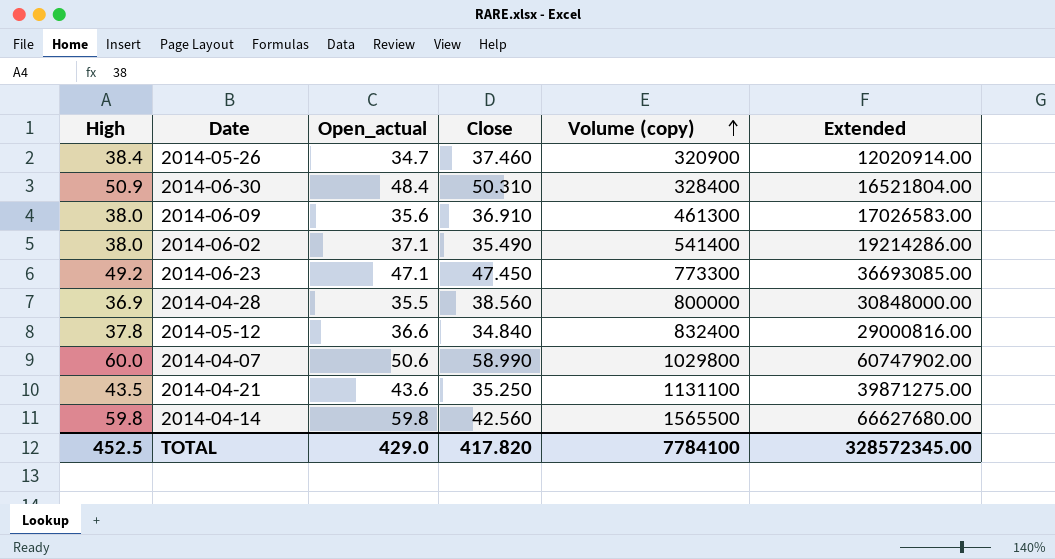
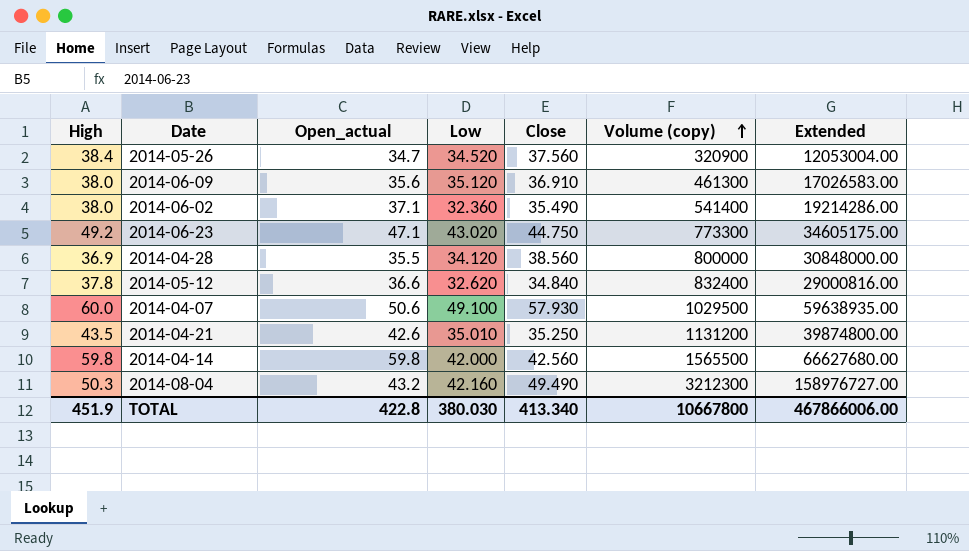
column Low | position: none -> 4
row 2014-06-30: 50.9 | 48.4 | 50.310 | 328400 | 16521804.00 -> none
2014-05-26 | Close: 37.460 -> 37.560
2014-05-26 | Extended: 12020914.00 -> 12053004.00
2014-06-23 | Close: 47.450 -> 44.750
2014-06-23 | Extended: 36693085.00 -> 34605175.00
2014-04-07 | Close: 58.990 -> 57.930
2014-04-07 | Volume (copy): 1029800 -> 1029500
2014-04-07 | Extended: 60747902.00 -> 59638935.00
2014-04-21 | Open_actual: 43.6 -> 42.6
2014-04-21 | Volume (copy): 1131100 -> 1131200
2014-04-21 | Extended: 39871275.00 -> 39874800.00
row 2014-08-04: none -> 50.3 | 43.2 | 42.160 | 49.490 | 3212300 | 158976727.00
TOTAL | High: 452.5 -> 451.9
TOTAL | Open_actual: 429.0 -> 422.8
TOTAL | Close: 417.820 -> 413.340
TOTAL | Volume (copy): 7784100 -> 10667800
TOTAL | Extended: 328572345.00 -> 467866006.00

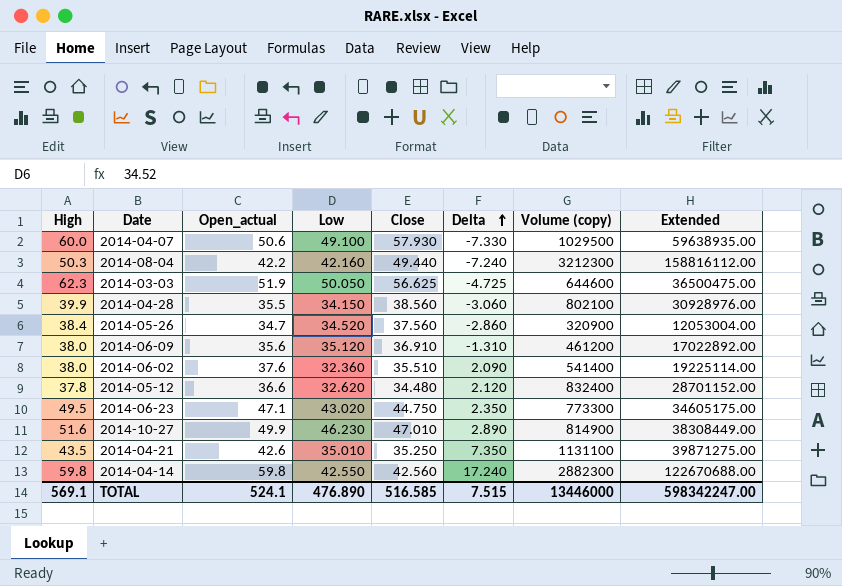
row order: Volume (copy) ascending -> Delta ascending
column Delta | formula: none -> [Open_actual] - [Close]
2014-08-04 | Open_actual: 43.2 -> 42.2
2014-08-04 | Close: 49.490 -> 49.440
2014-08-04 | Extended: 158976727.00 -> 158816112.00
row 2014-03-03: none -> 62.3 | 51.9 | 50.050 | 56.625 | -4.725 | 644600 | 36500475.00
2014-04-28 | High: 36.9 -> 39.9
2014-04-28 | Low: 34.120 -> 34.150
2014-04-28 | Volume (copy): 800000 -> 802100
2014-04-28 | Extended: 30848000.00 -> 30928976.00
2014-06-09 | Volume (copy): 461300 -> 461200
2014-06-09 | Extended: 17026583.00 -> 17022892.00
2014-06-02 | Open_actual: 37.1 -> 37.6
2014-06-02 | Close: 35.490 -> 35.510
2014-06-02 | Extended: 19214286.00 -> 19225114.00
2014-05-12 | Close: 34.840 -> 34.480
2014-05-12 | Extended: 29000816.00 -> 28701152.00
2014-06-23 | High: 49.2 -> 49.5
row 2014-10-27: none -> 51.6 | 49.9 | 46.230 | 47.010 | 2.890 | 814900 | 38308449.00
2014-04-21 | Volume (copy): 1131200 -> 1131100
2014-04-21 | Extended: 39874800.00 -> 39871275.00
2014-04-14 | Low: 42.000 -> 42.550
2014-04-14 | Volume (copy): 1565500 -> 2882300
2014-04-14 | Extended: 66627680.00 -> 122670688.00
TOTAL | High: 451.9 -> 569.1
TOTAL | Open_actual: 422.8 -> 524.1
TOTAL | Low: 380.030 -> 476.890
TOTAL | Close: 413.340 -> 516.585
TOTAL | Volume (copy): 10667800 -> 13446000
TOTAL | Extended: 467866006.00 -> 598342247.00

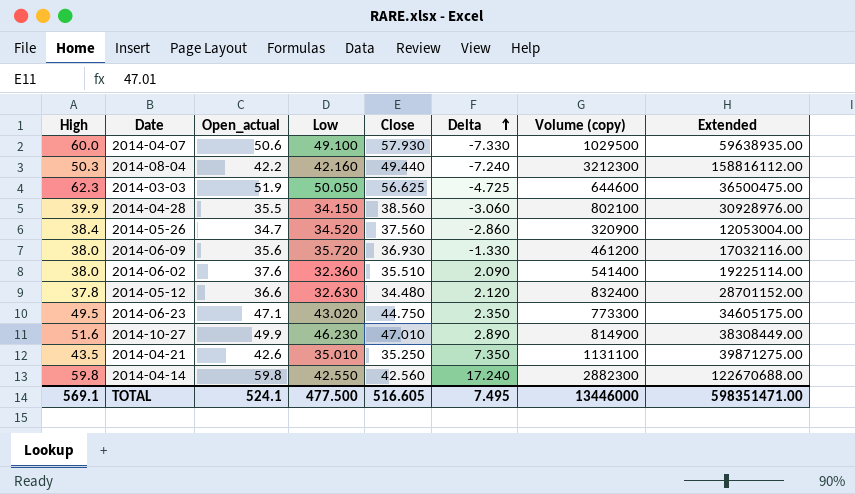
2014-06-09 | Low: 35.120 -> 35.720
2014-06-09 | Close: 36.910 -> 36.930
2014-06-09 | Delta: -1.310 -> -1.330
2014-06-09 | Extended: 17022892.00 -> 17032116.00
2014-05-12 | Low: 32.620 -> 32.630
TOTAL | Low: 476.890 -> 477.500
TOTAL | Close: 516.585 -> 516.605
TOTAL | Delta: 7.515 -> 7.495
TOTAL | Extended: 598342247.00 -> 598351471.00

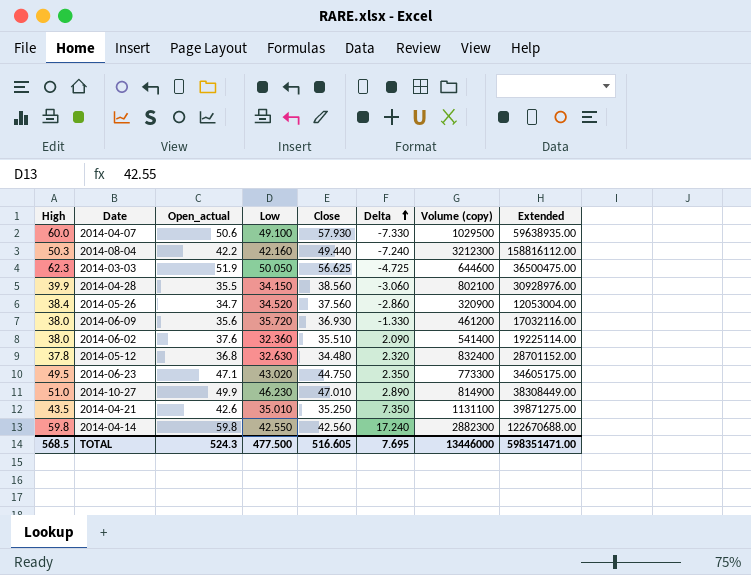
2014-05-12 | Open_actual: 36.6 -> 36.8
2014-05-12 | Delta: 2.120 -> 2.320
2014-10-27 | High: 51.6 -> 51.0
TOTAL | High: 569.1 -> 568.5
TOTAL | Open_actual: 524.1 -> 524.3
TOTAL | Delta: 7.495 -> 7.695

